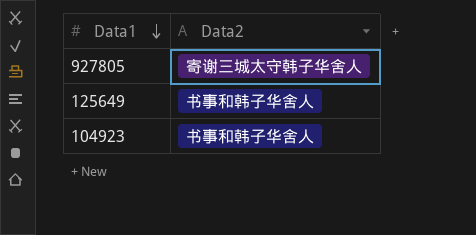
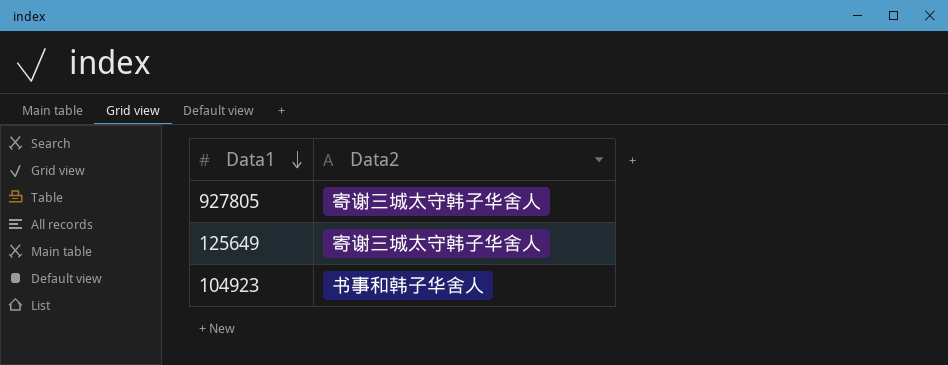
125649 | Data2: 书事和韩子华舍人 -> 寄谢三城太守韩子华舍人

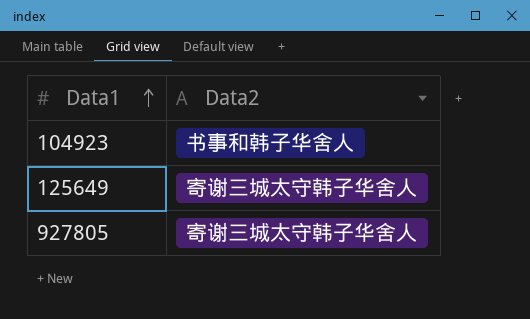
row order: Data1 descending -> Data1 ascending

